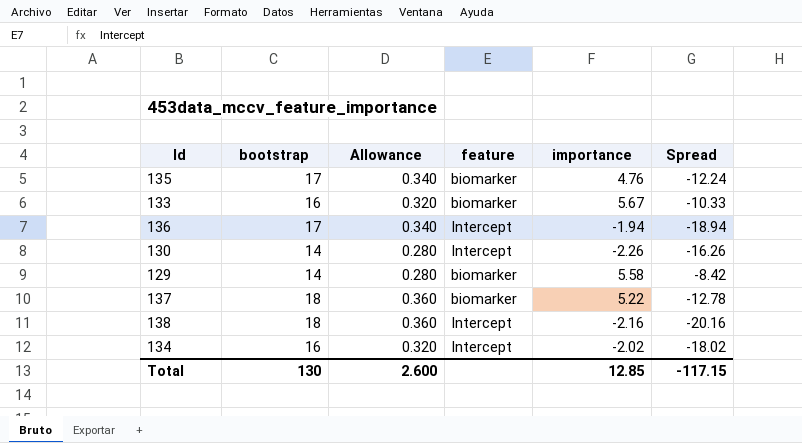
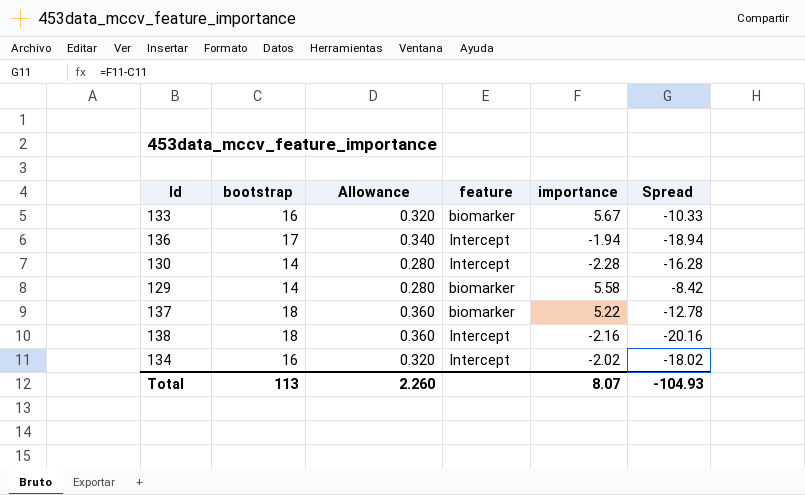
row 135: 17 | 0.340 | biomarker | 4.76 | -12.24 -> none
130 | importance: -2.26 -> -2.28
130 | Spread: -16.26 -> -16.28
Total | bootstrap: 130 -> 113
Total | Allowance: 2.600 -> 2.260
Total | importance: 12.85 -> 8.07
Total | Spread: -117.15 -> -104.93

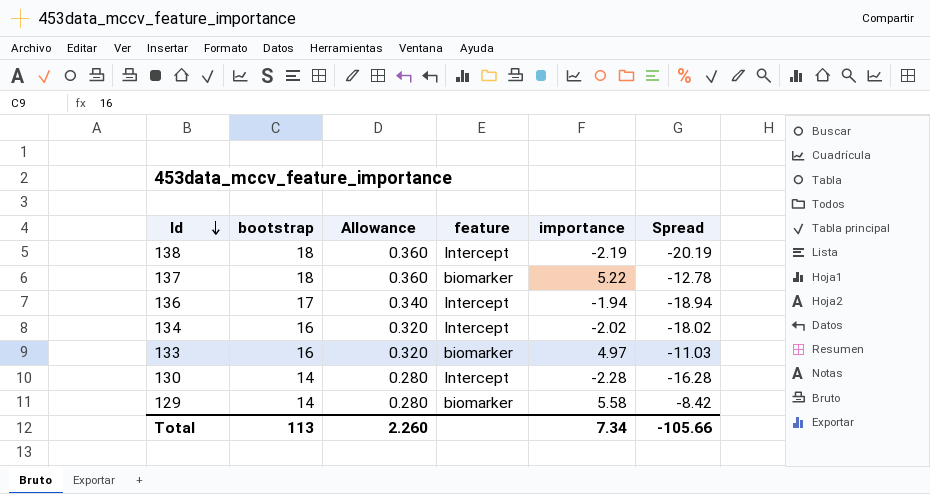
row order: none -> Id descending
138 | importance: -2.16 -> -2.19
138 | Spread: -20.16 -> -20.19
133 | importance: 5.67 -> 4.97
133 | Spread: -10.33 -> -11.03
Total | importance: 8.07 -> 7.34
Total | Spread: -104.93 -> -105.66

